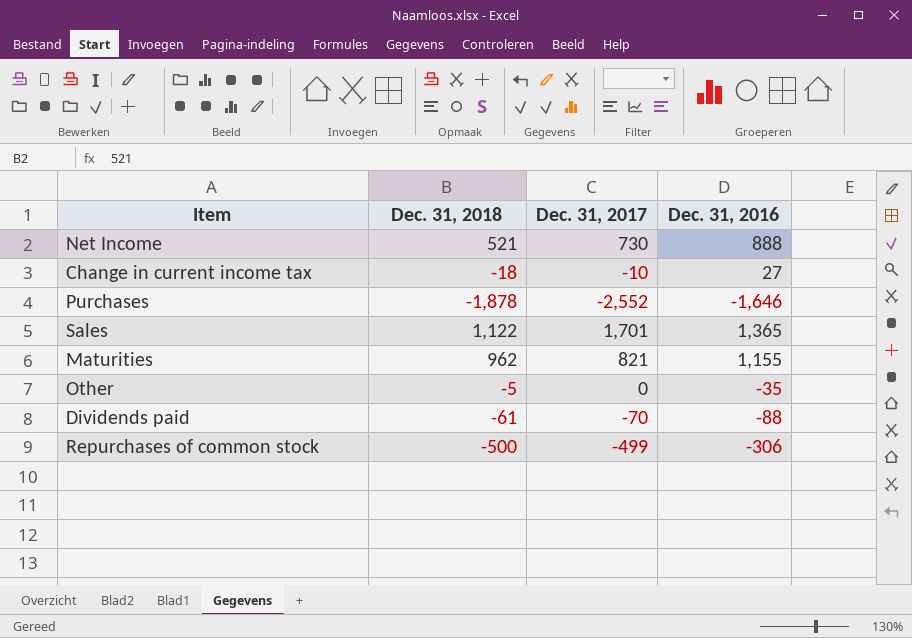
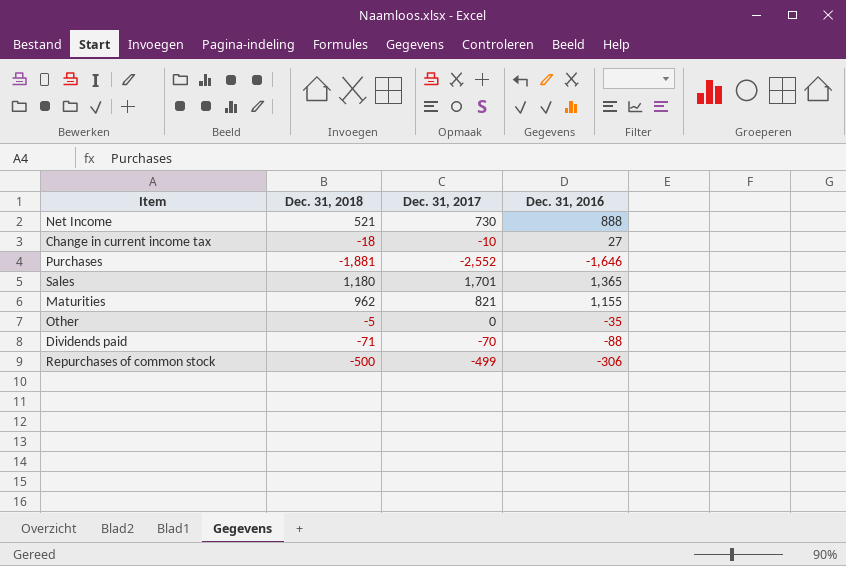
Purchases | Dec. 31, 2018: -1,878 -> -1,881
Sales | Dec. 31, 2018: 1,122 -> 1,180
Dividends paid | Dec. 31, 2018: -61 -> -71

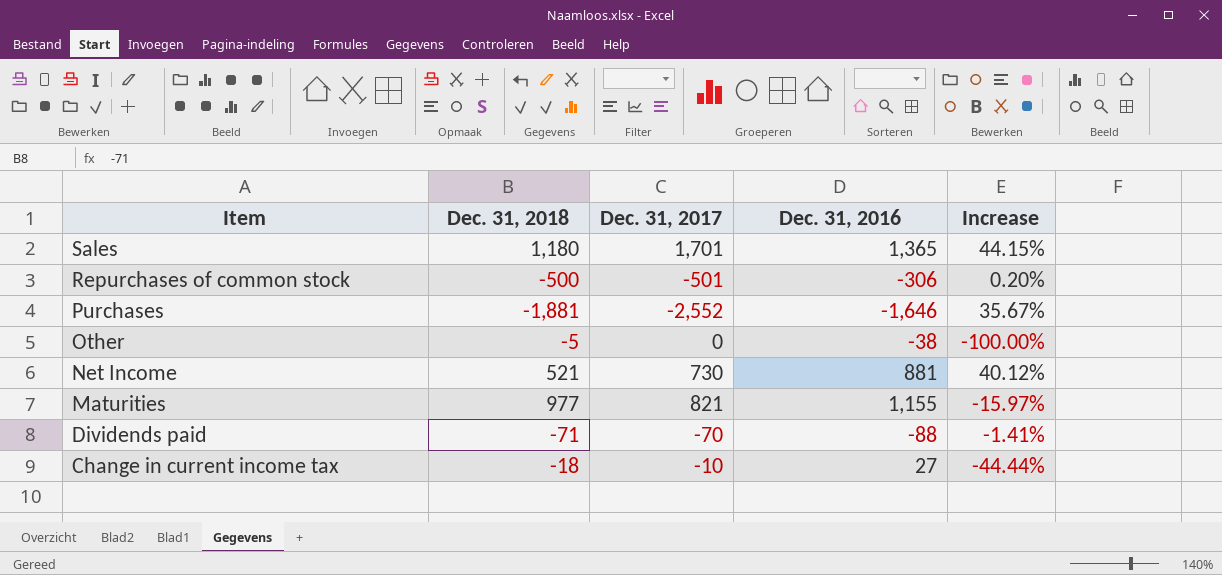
row order: none -> Item descending
column Increase | formula: none -> ([Dec. 31, 2017] - [Dec. 31, 2018]) / [Dec. 31, 2018]
Repurchases of common stock | Dec. 31, 2017: -499 -> -501
Other | Dec. 31, 2016: -35 -> -38
Net Income | Dec. 31, 2016: 888 -> 881
Maturities | Dec. 31, 2018: 962 -> 977

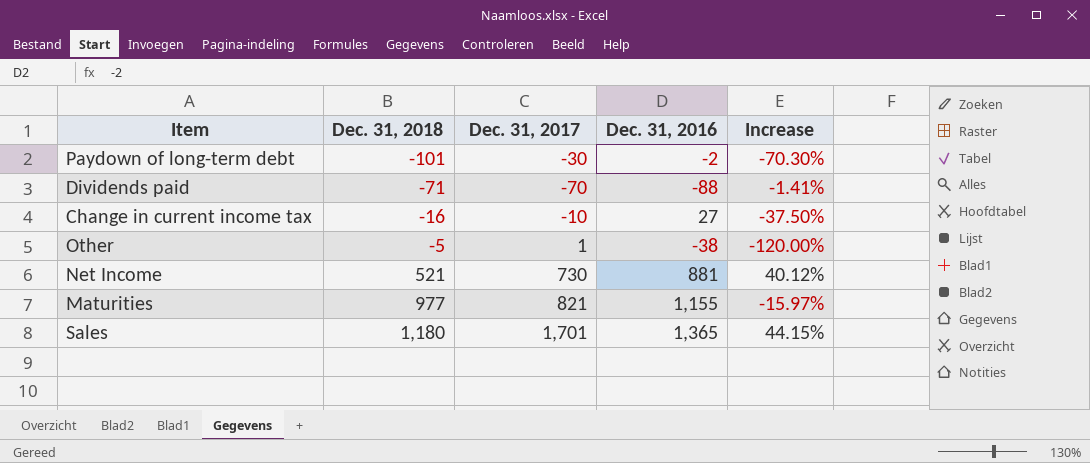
row order: Item descending -> Dec. 31, 2018 ascending
row Repurchases of common stock: -500 | -501 | -306 | 0.20% -> none
row Purchases: -1,881 | -2,552 | -1,646 | 35.67% -> none
row Paydown of long-term debt: none -> -101 | -30 | -2 | -70.30%
Change in current income tax | Dec. 31, 2018: -18 -> -16
Change in current income tax | Increase: -44.44% -> -37.50%
Other | Dec. 31, 2017: 0 -> 1
Other | Increase: -100.00% -> -120.00%

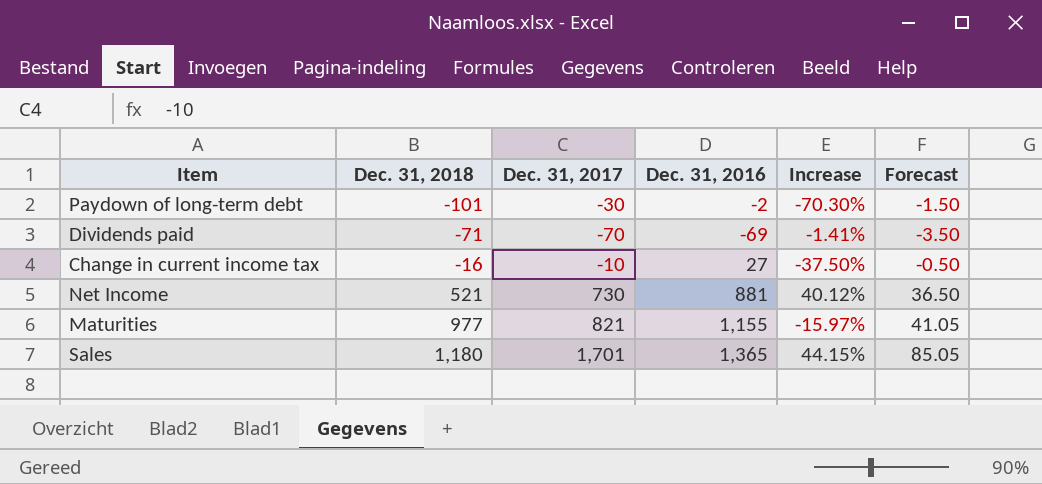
column Forecast | formula: none -> [Dec. 31, 2017] * 0.05
row Other: -5 | 1 | -38 | -120.00% -> none
Dividends paid | Dec. 31, 2016: -88 -> -69

